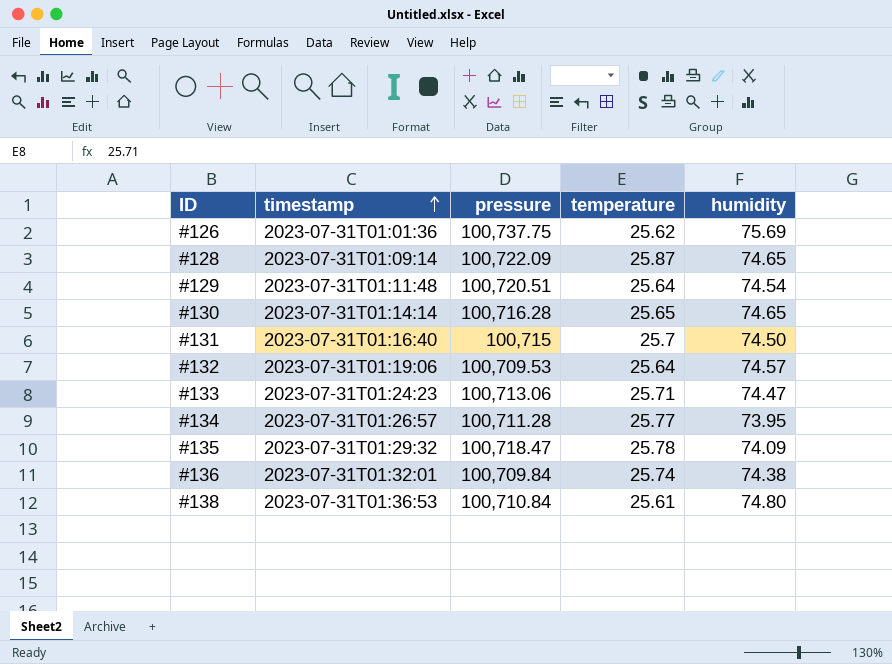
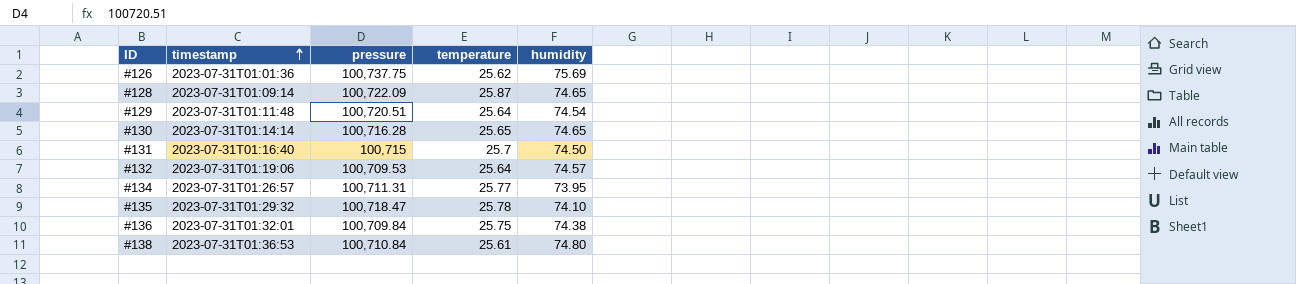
row #133: 2023-07-31T01:24:23 | 100,713.06 | 25.71 | 74.47 -> none
#134 | pressure: 100,711.28 -> 100,711.31
#135 | humidity: 74.09 -> 74.10
#136 | temperature: 25.74 -> 25.75

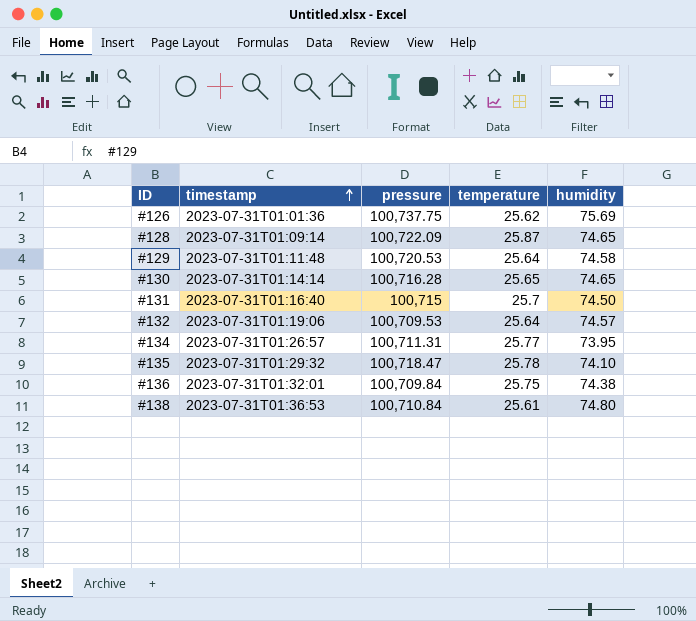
#129 | pressure: 100,720.51 -> 100,720.53
#129 | humidity: 74.54 -> 74.58

